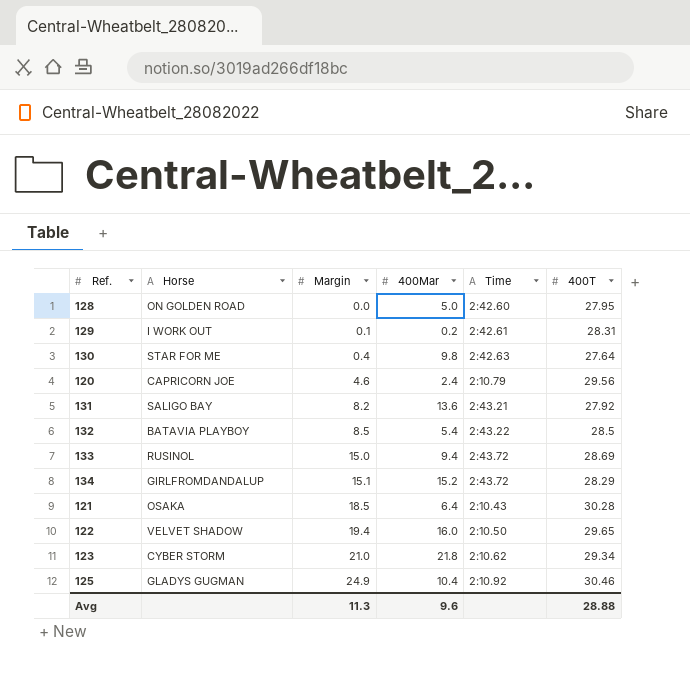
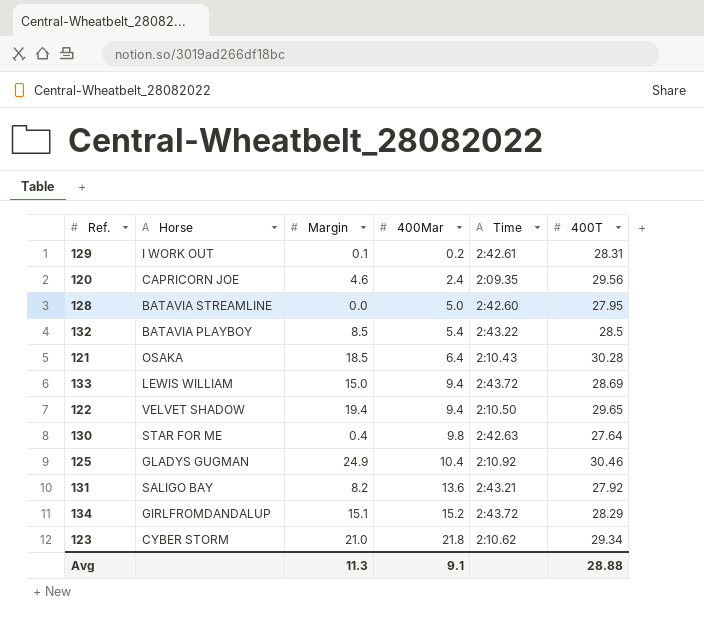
row order: Margin ascending -> 400Mar ascending
120 | Time: 2:10.79 -> 2:09.35
128 | Horse: ON GOLDEN ROAD -> BATAVIA STREAMLINE
133 | Horse: RUSINOL -> LEWIS WILLIAM
122 | 400Mar: 16.0 -> 9.4
Avg | 400Mar: 9.6 -> 9.1

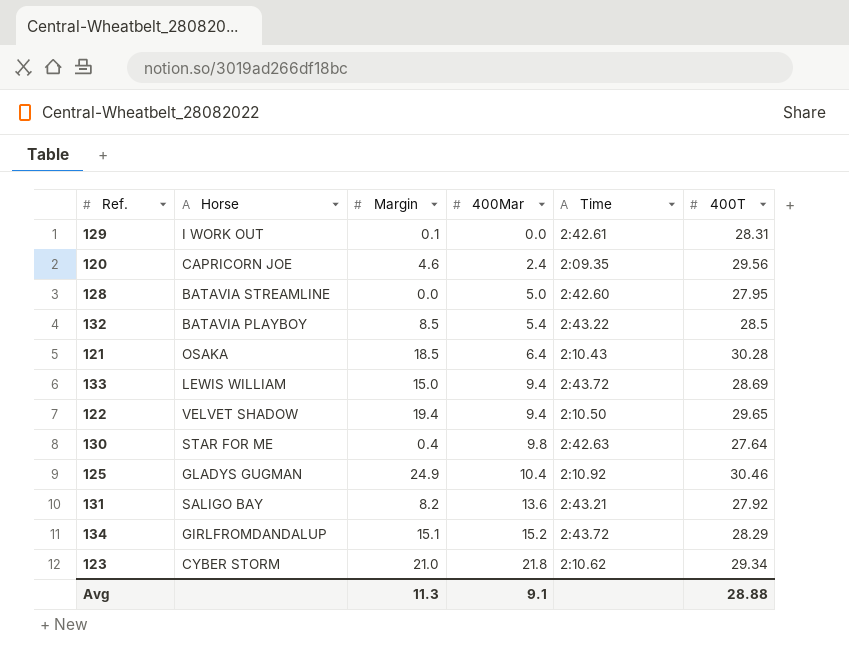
129 | 400Mar: 0.2 -> 0.0

